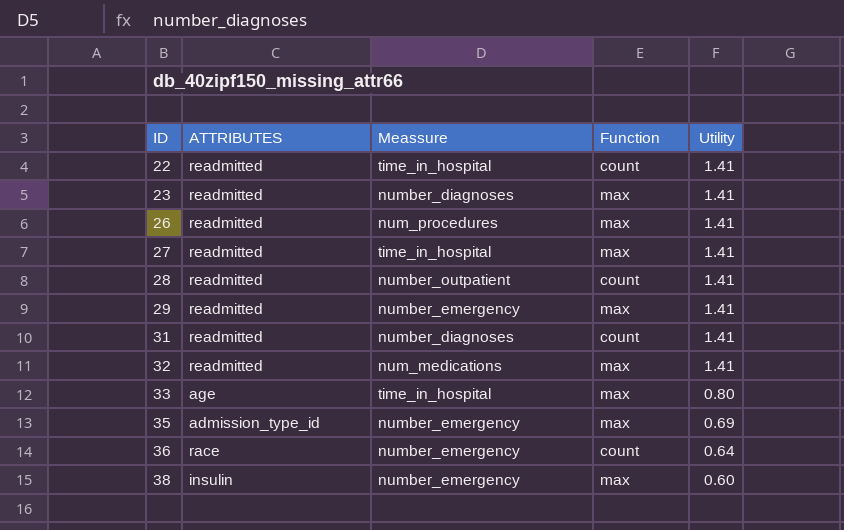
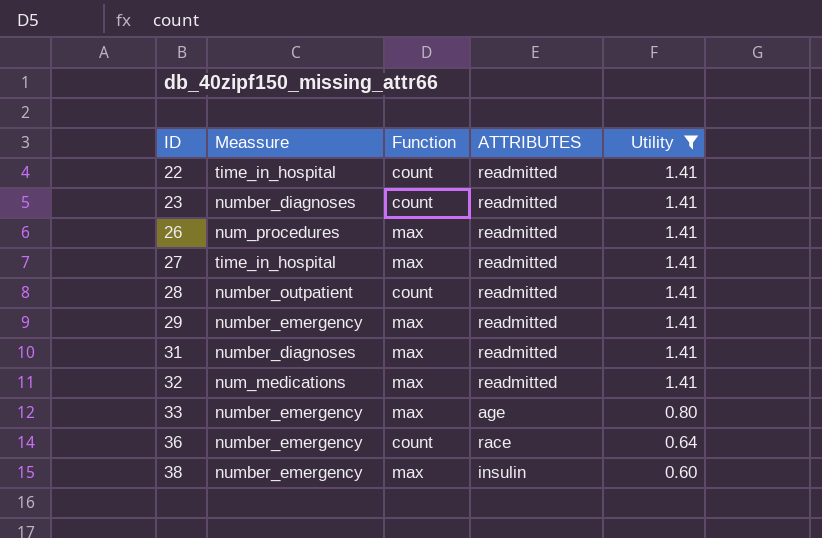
filter: none -> Utility != 0.69
column ATTRIBUTES | position: 2 -> 4
23 | Function: max -> count
31 | Function: count -> max
33 | Meassure: time_in_hospital -> number_emergency

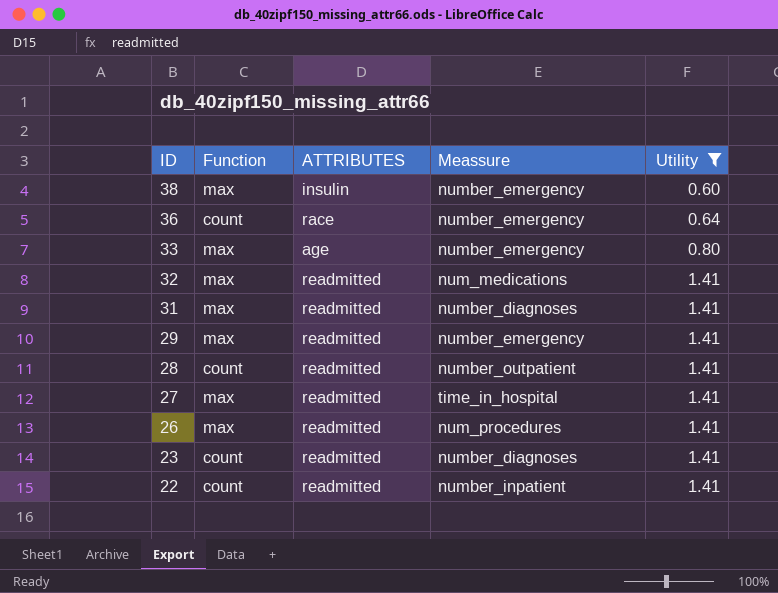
row order: ID ascending -> ID descending
column Meassure | position: 2 -> 4
22 | Meassure: time_in_hospital -> number_inpatient

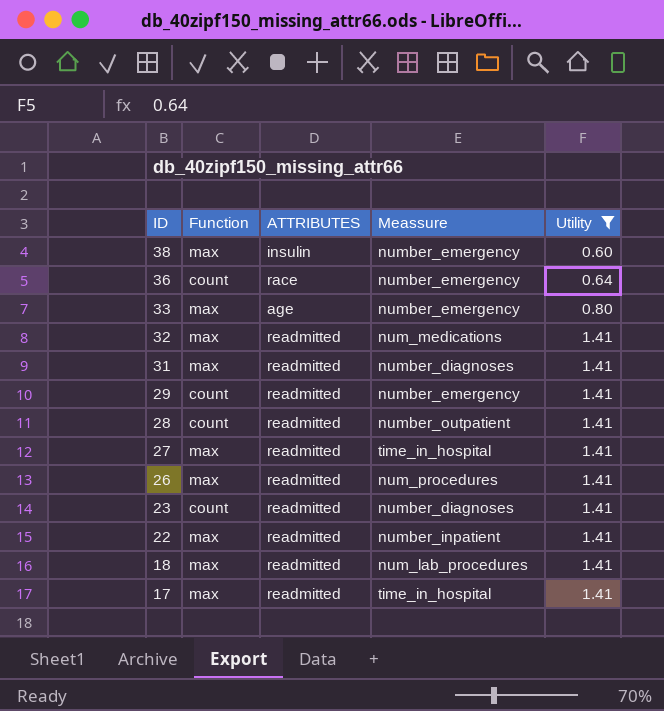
29 | Function: max -> count
22 | Function: count -> max
row 18: none -> max | readmitted | num_lab_procedures | 1.41
row 17: none -> max | readmitted | time_in_hospital | 1.41

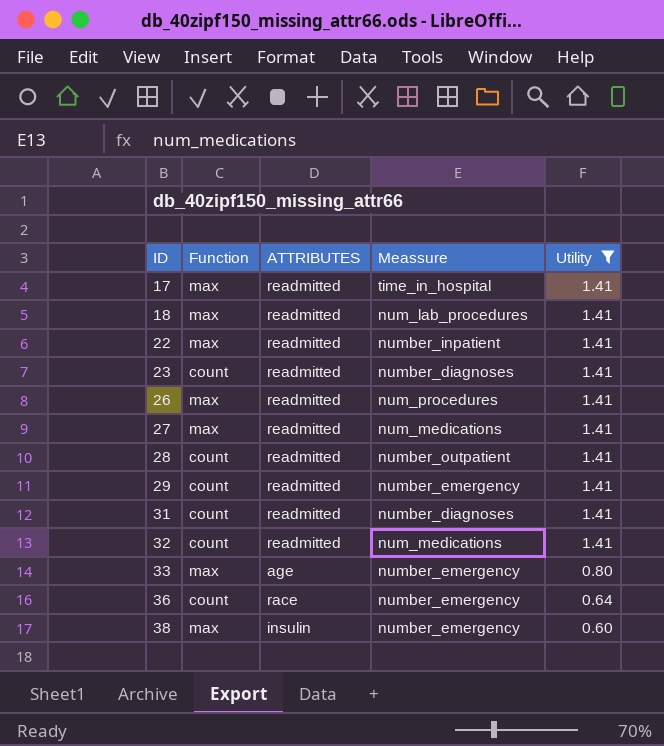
row order: ID descending -> ID ascending
27 | Meassure: time_in_hospital -> num_medications
31 | Function: max -> count
32 | Function: max -> count

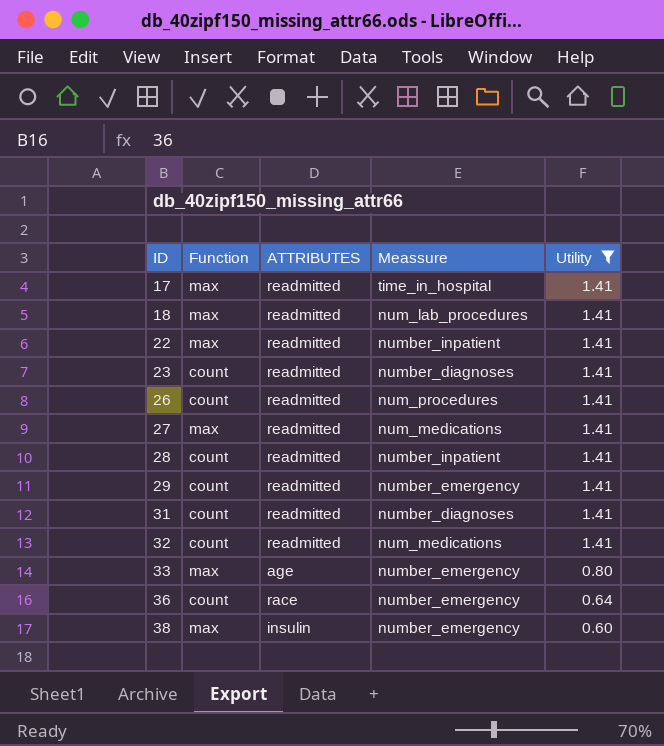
26 | Function: max -> count
28 | Meassure: number_outpatient -> number_inpatient

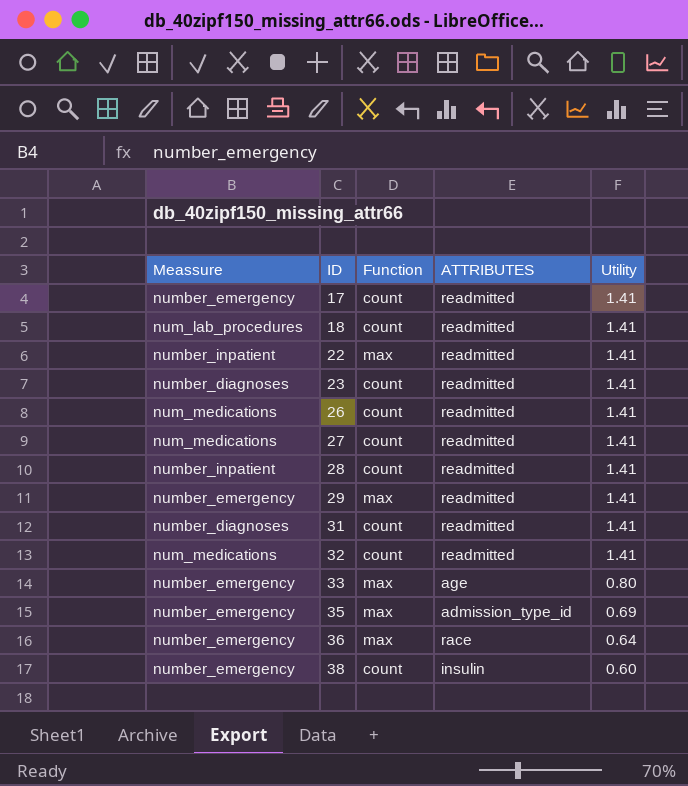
filter: Utility != 0.69 -> none
column Meassure | position: 4 -> 1
17 | Meassure: time_in_hospital -> number_emergency
17 | Function: max -> count
18 | Function: max -> count
26 | Meassure: num_procedures -> num_medications
27 | Function: max -> count
29 | Function: count -> max
36 | Function: count -> max
38 | Function: max -> count

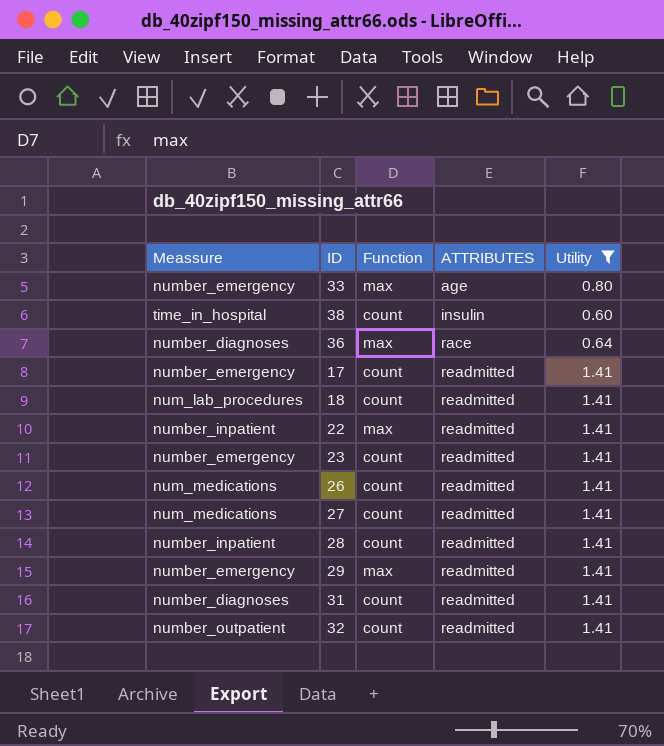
filter: none -> Utility != 0.69
row order: ID ascending -> ATTRIBUTES ascending
38 | Meassure: number_emergency -> time_in_hospital
36 | Meassure: number_emergency -> number_diagnoses
23 | Meassure: number_diagnoses -> number_emergency
32 | Meassure: num_medications -> number_outpatient

